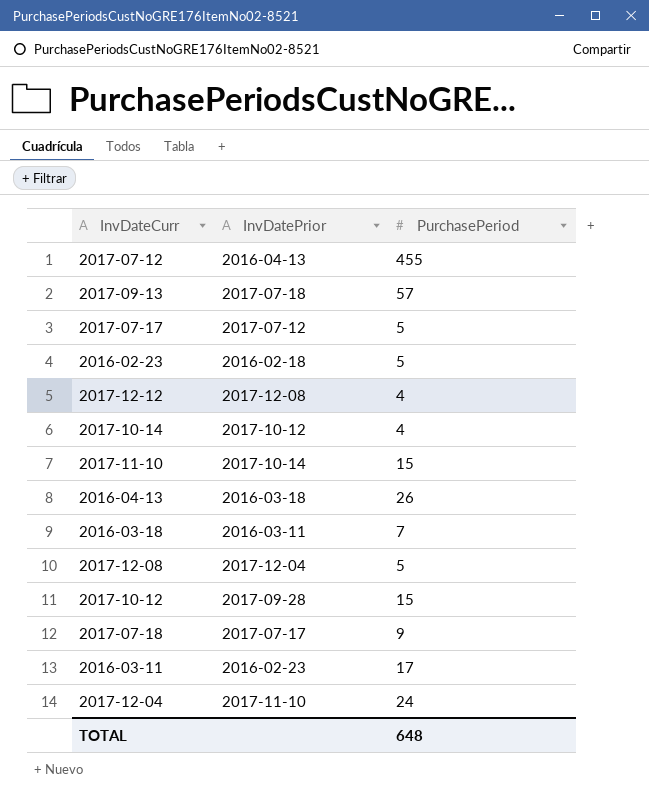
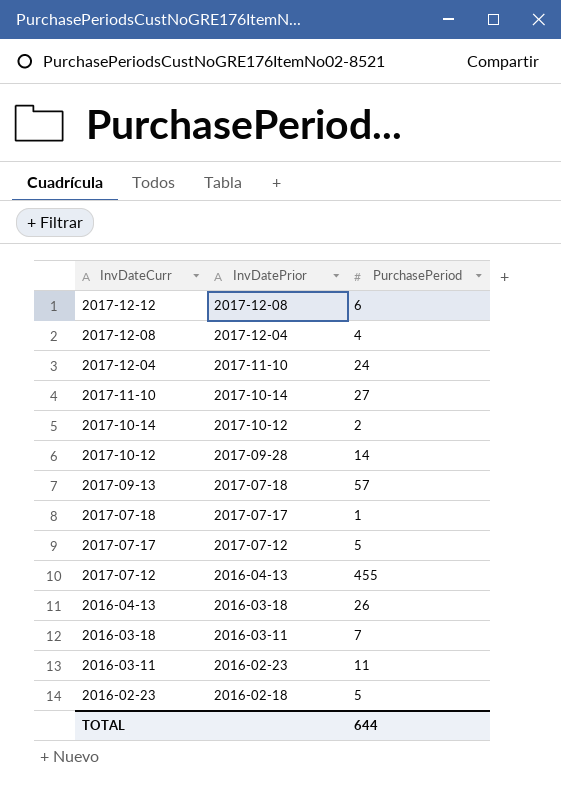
row order: none -> InvDateCurr descending
2017-12-12 | PurchasePeriod: 4 -> 6
2017-12-08 | PurchasePeriod: 5 -> 4
2017-11-10 | PurchasePeriod: 15 -> 27
2017-10-14 | PurchasePeriod: 4 -> 2
2017-10-12 | PurchasePeriod: 15 -> 14
2017-07-18 | PurchasePeriod: 9 -> 1
2016-03-11 | PurchasePeriod: 17 -> 11
TOTAL | PurchasePeriod: 648 -> 644

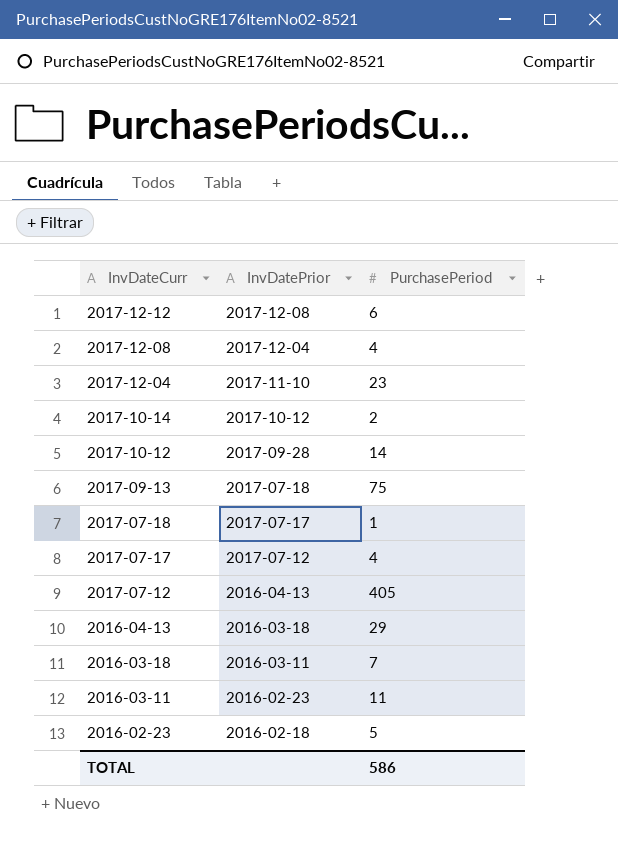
row 2017-11-10: 2017-10-14 | 27 -> none
2017-12-04 | PurchasePeriod: 24 -> 23
2017-09-13 | PurchasePeriod: 57 -> 75
2017-07-17 | PurchasePeriod: 5 -> 4
2017-07-12 | PurchasePeriod: 455 -> 405
2016-04-13 | PurchasePeriod: 26 -> 29
TOTAL | PurchasePeriod: 644 -> 586

